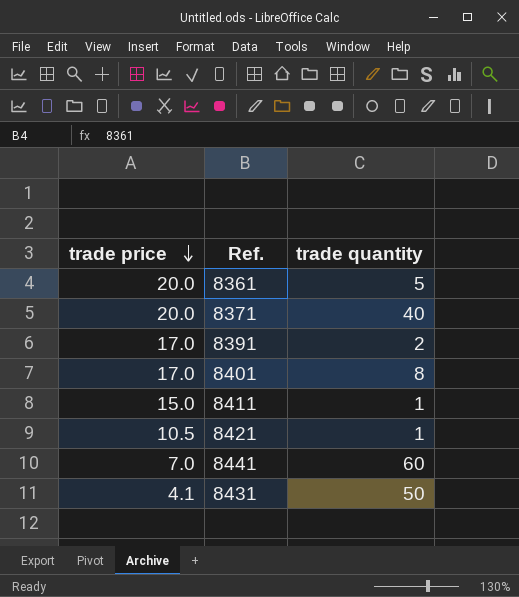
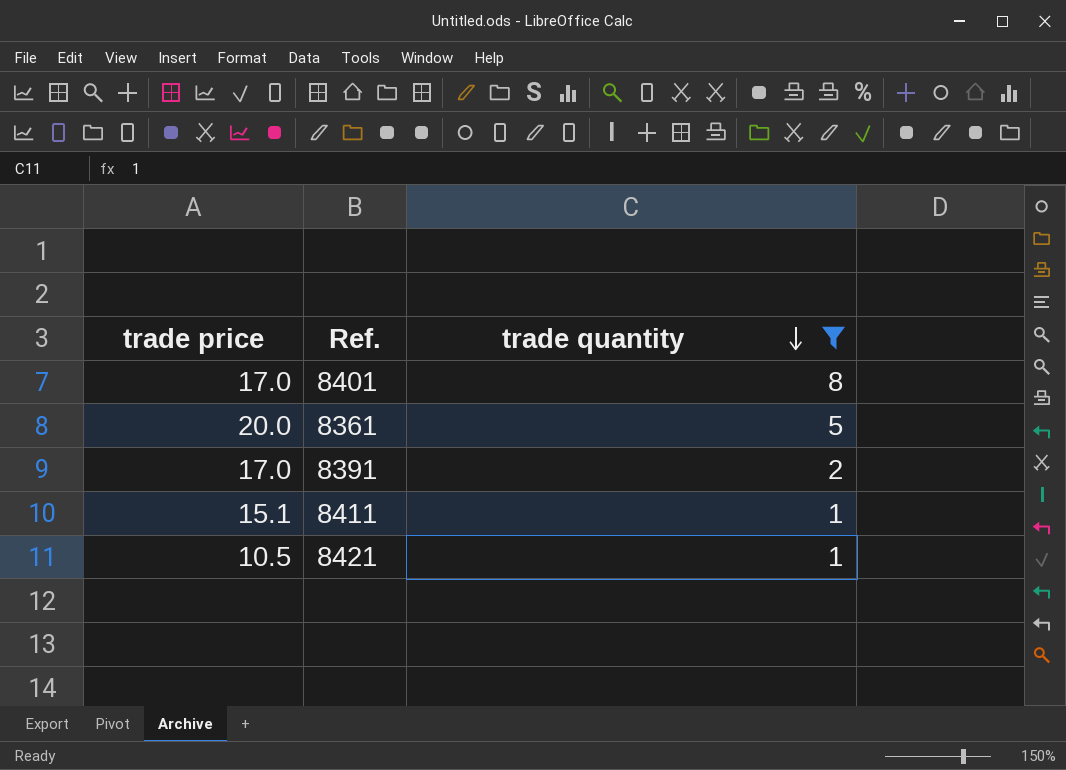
filter: none -> trade quantity <= 8
row order: trade price descending -> trade quantity descending
8411 | trade price: 15.0 -> 15.1

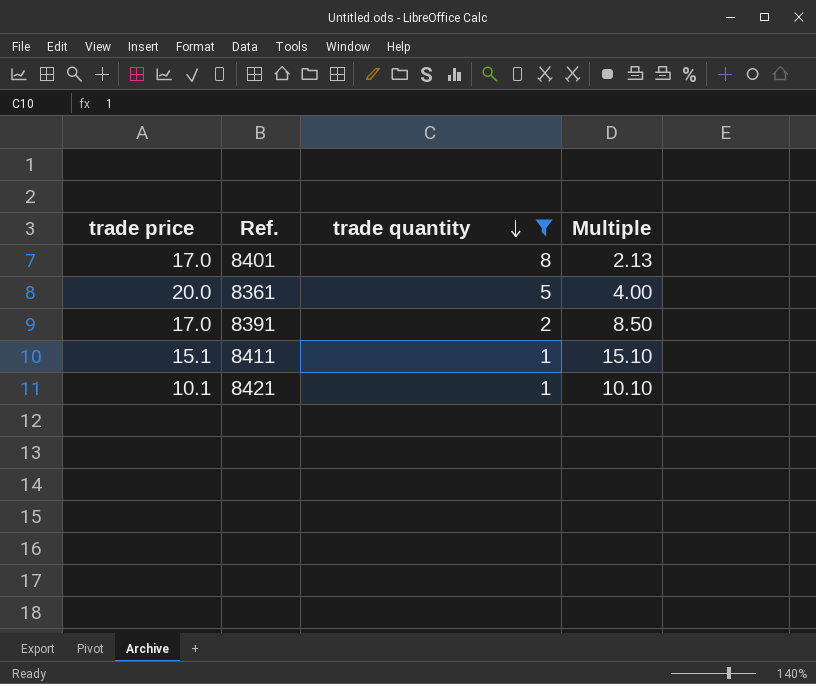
column Multiple | formula: none -> [trade price] / [trade quantity]
8421 | trade price: 10.5 -> 10.1

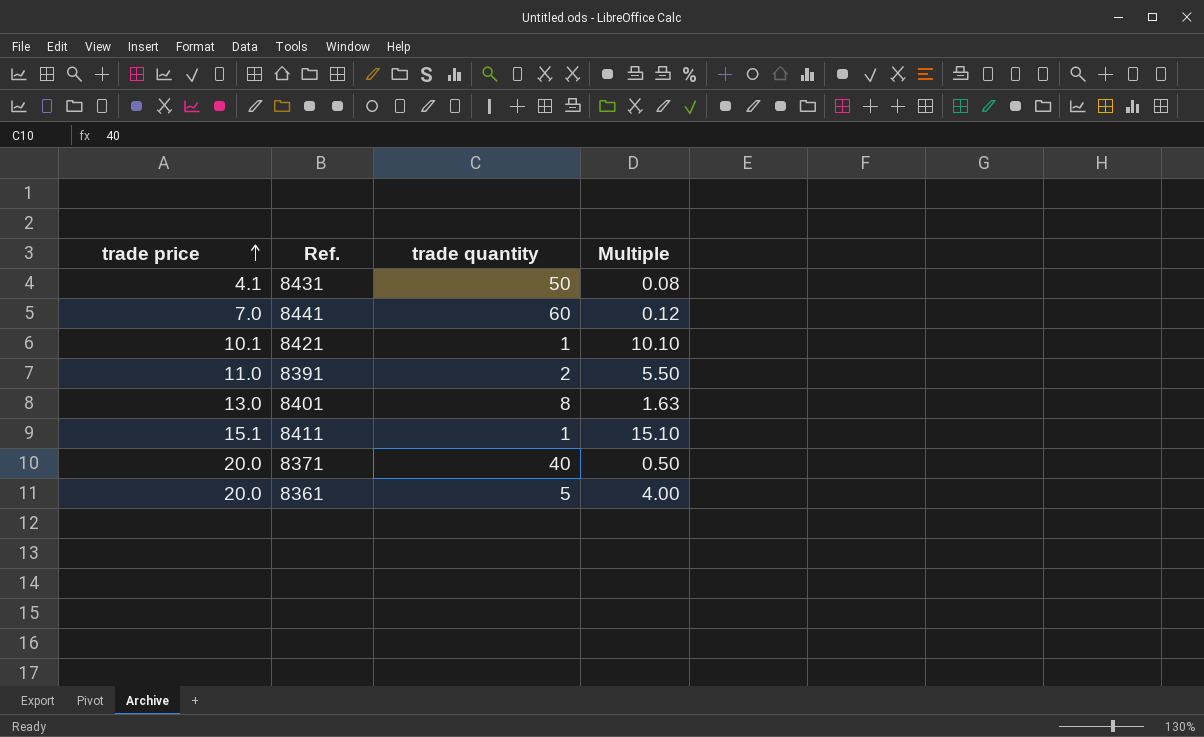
filter: trade quantity <= 8 -> none
row order: trade quantity descending -> trade price ascending
8391 | trade price: 17.0 -> 11.0
8391 | Multiple: 8.50 -> 5.50
8401 | trade price: 17.0 -> 13.0
8401 | Multiple: 2.13 -> 1.63

